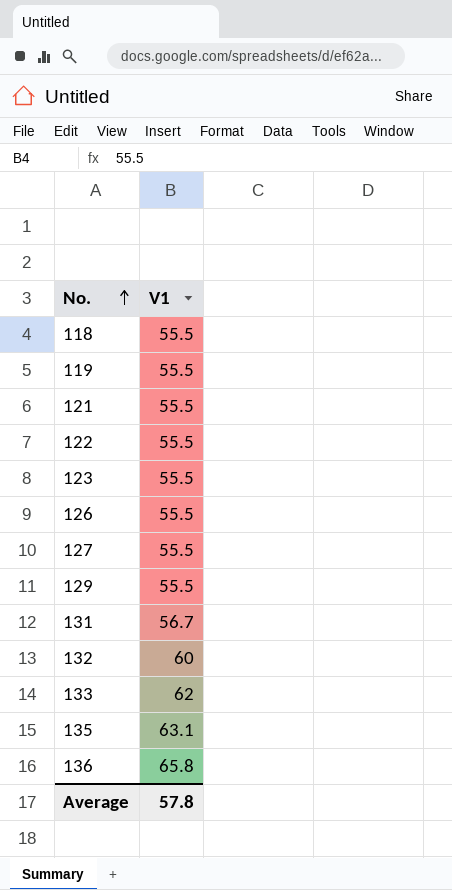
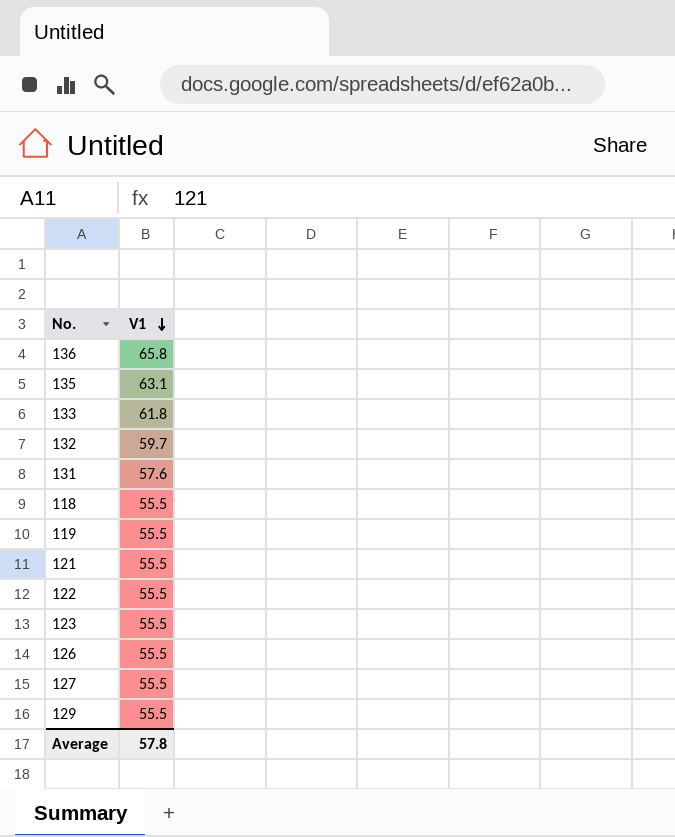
row order: No. ascending -> V1 descending
133 | V1: 62 -> 61.8
132 | V1: 60 -> 59.7
131 | V1: 56.7 -> 57.6

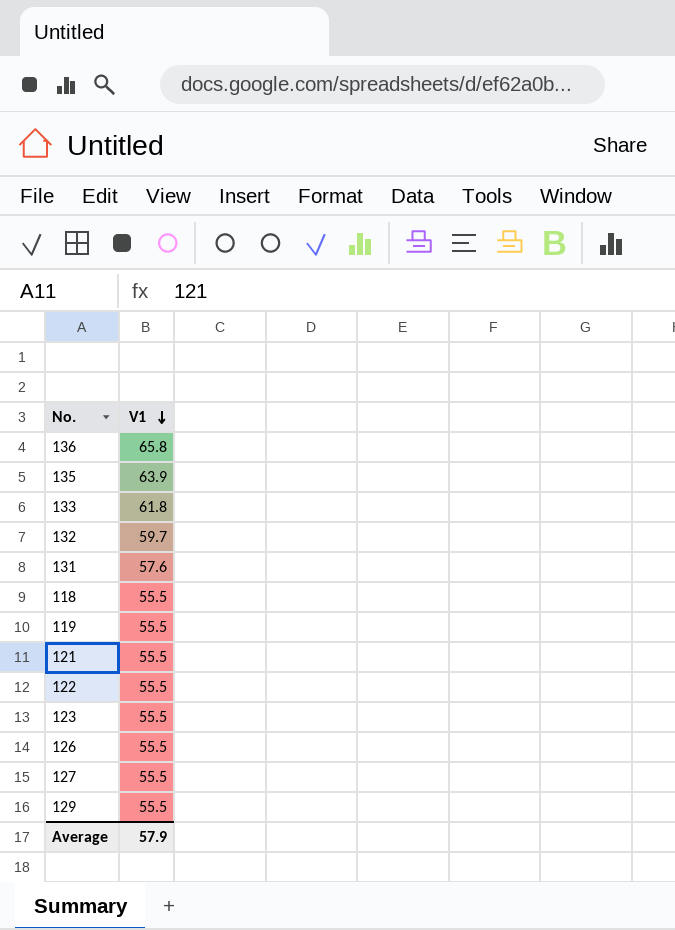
135 | V1: 63.1 -> 63.9
Average | V1: 57.8 -> 57.9

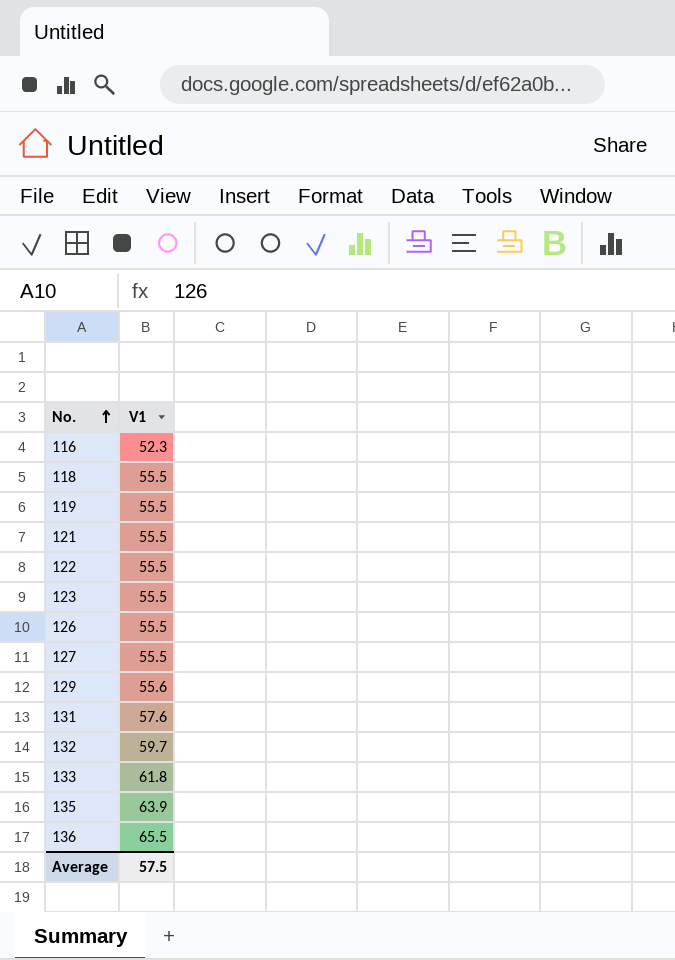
row order: V1 descending -> No. ascending
row 116: none -> 52.3
129 | V1: 55.5 -> 55.6
136 | V1: 65.8 -> 65.5
Average | V1: 57.9 -> 57.5

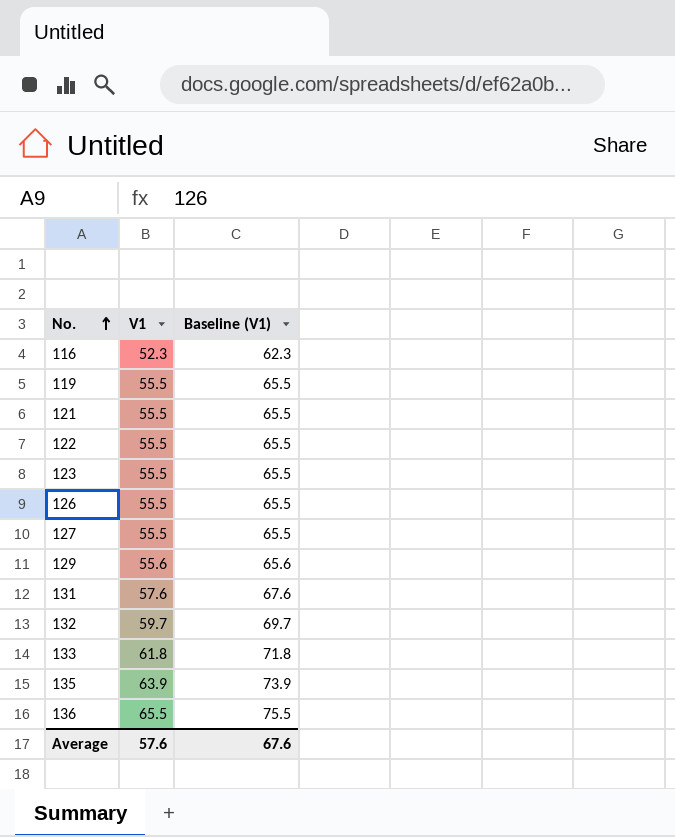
column Baseline (V1) | formula: none -> [V1] + 10
row 118: 55.5 -> none
Average | V1: 57.5 -> 57.6

